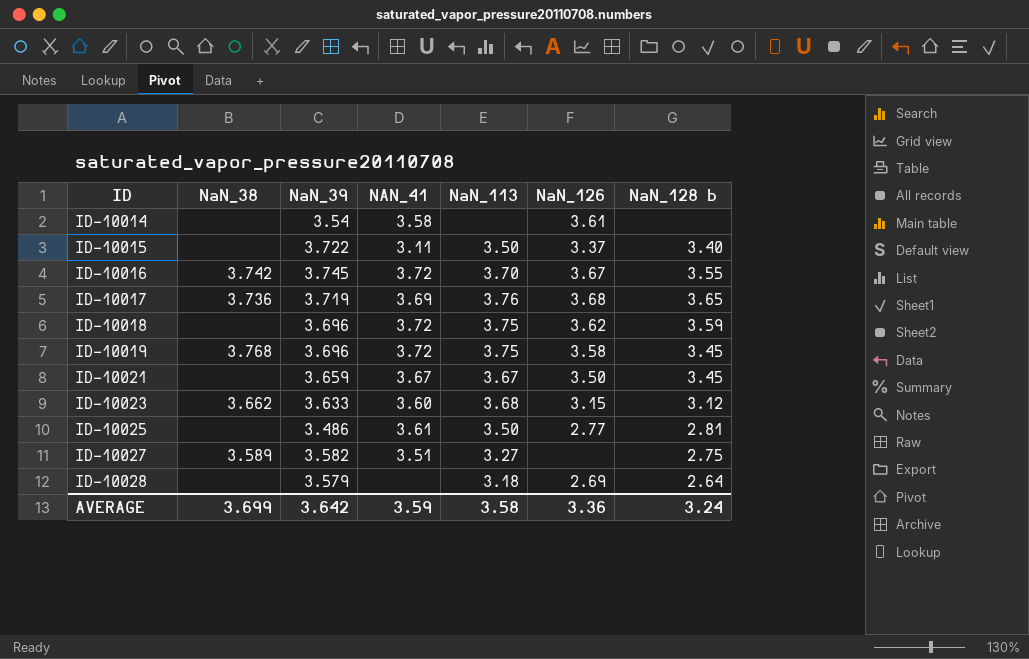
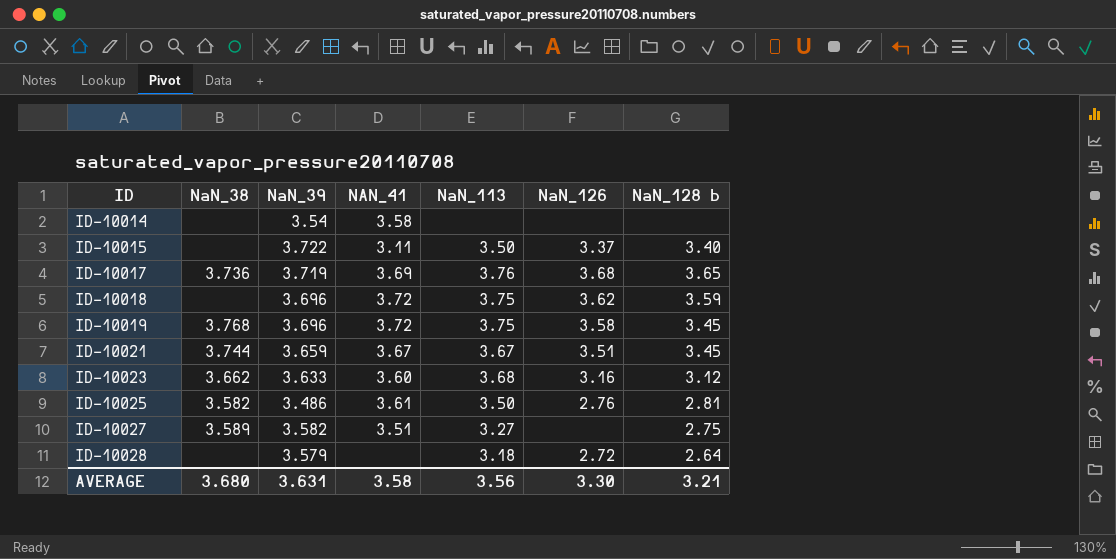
row ID-10016: 3.742 | 3.745 | 3.72 | 3.70 | 3.67 | 3.55 -> none
ID-10014 | NaN_126: 3.61 -> none
ID-10021 | NaN_38: none -> 3.744
ID-10021 | NaN_126: 3.50 -> 3.51
ID-10023 | NaN_126: 3.15 -> 3.16
ID-10025 | NaN_38: none -> 3.582
ID-10025 | NaN_126: 2.77 -> 2.76
ID-10028 | NaN_126: 2.69 -> 2.72
AVERAGE | NaN_38: 3.699 -> 3.680
AVERAGE | NaN_39: 3.642 -> 3.631
AVERAGE | NAN_41: 3.59 -> 3.58
AVERAGE | NaN_113: 3.58 -> 3.56
AVERAGE | NaN_126: 3.36 -> 3.30
AVERAGE | NaN_128 b: 3.24 -> 3.21

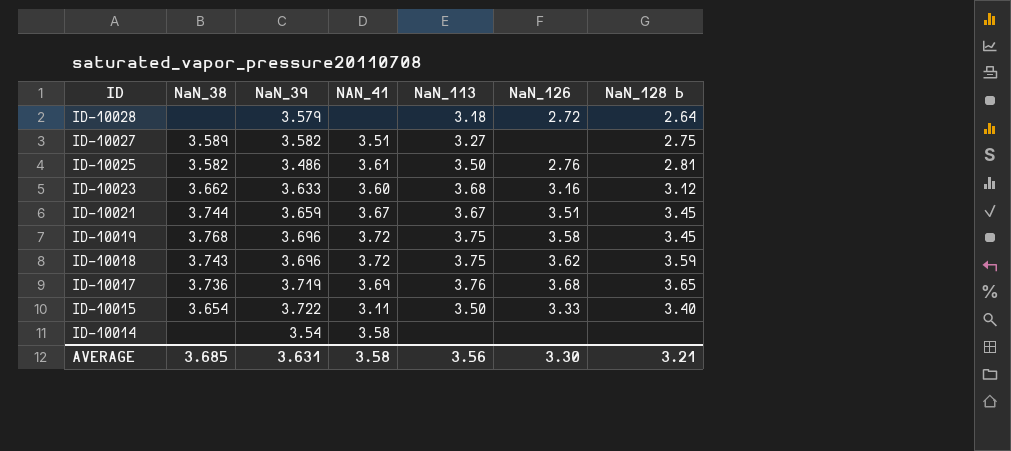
row order: ID ascending -> ID descending
ID-10018 | NaN_38: none -> 3.743
ID-10015 | NaN_38: none -> 3.654
ID-10015 | NaN_126: 3.37 -> 3.33
AVERAGE | NaN_38: 3.680 -> 3.685

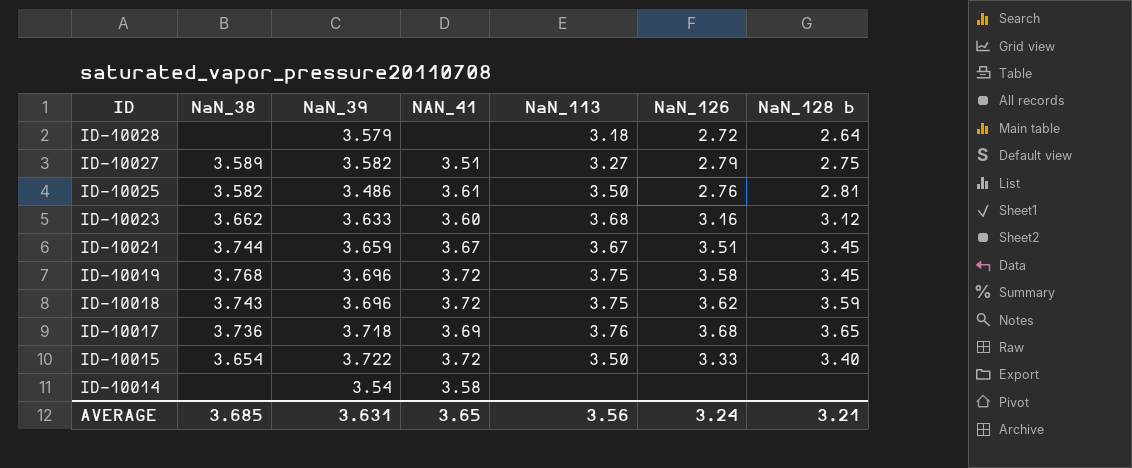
ID-10027 | NaN_126: none -> 2.79
ID-10017 | NaN_39: 3.719 -> 3.718
ID-10015 | NAN_41: 3.11 -> 3.72
AVERAGE | NAN_41: 3.58 -> 3.65
AVERAGE | NaN_126: 3.30 -> 3.24

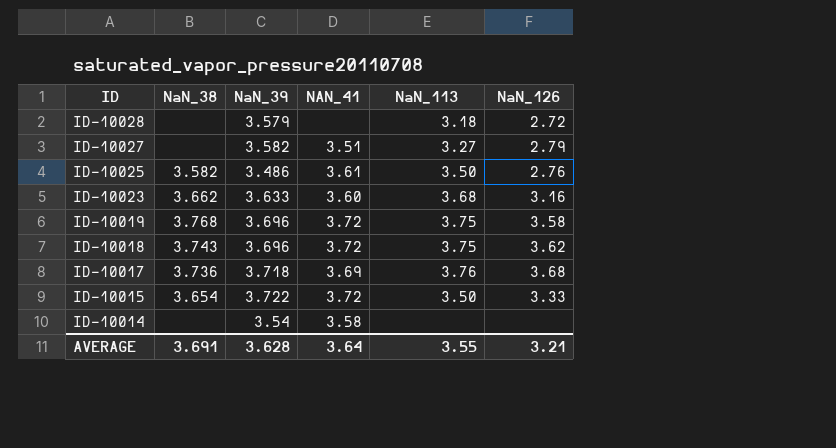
column NaN_128 b | position: 7 -> none
row ID-10021: 3.744 | 3.659 | 3.67 | 3.67 | 3.51 | 3.45 -> none
ID-10027 | NaN_38: 3.589 -> none
AVERAGE | NaN_38: 3.685 -> 3.691
AVERAGE | NaN_39: 3.631 -> 3.628
AVERAGE | NAN_41: 3.65 -> 3.64
AVERAGE | NaN_113: 3.56 -> 3.55
AVERAGE | NaN_126: 3.24 -> 3.21

